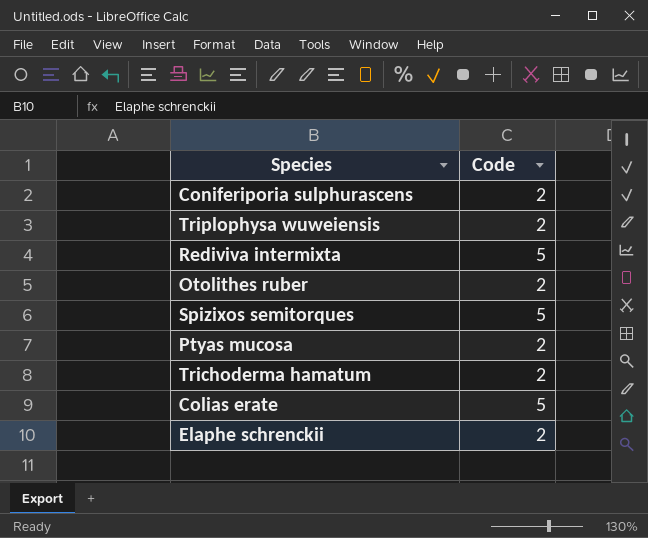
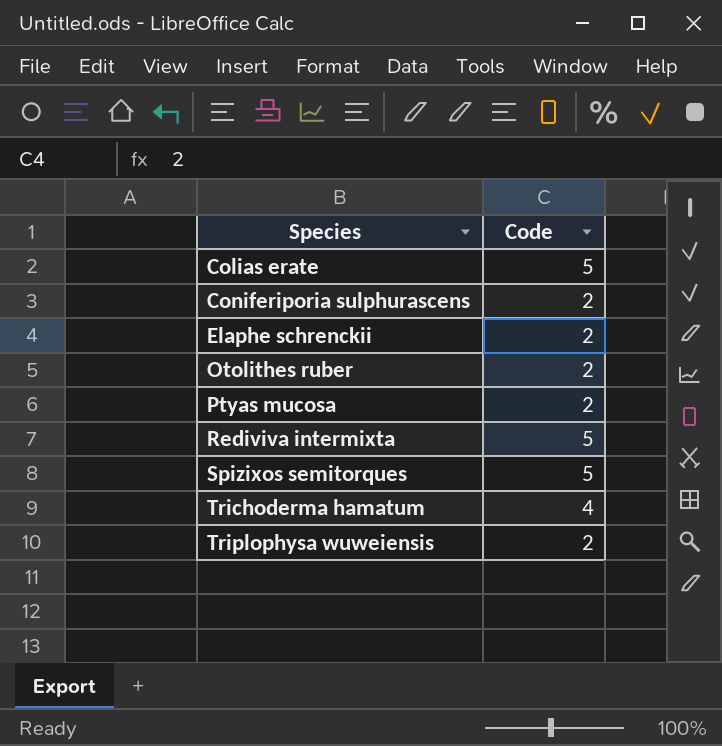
row order: none -> Species ascending
Trichoderma hamatum | Code: 2 -> 4

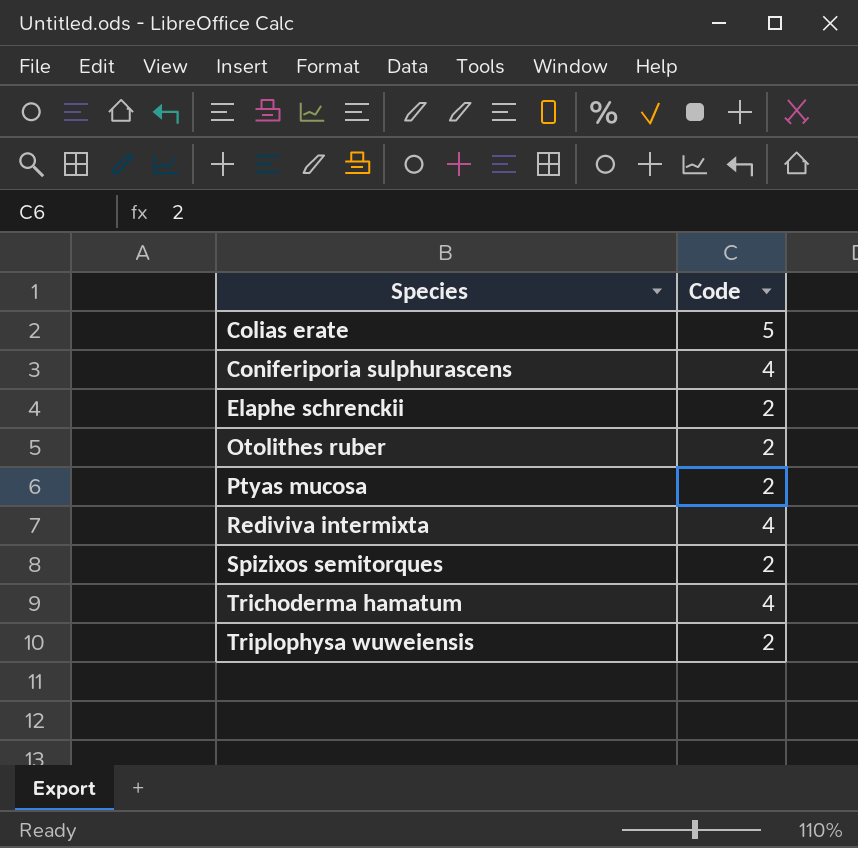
Coniferiporia sulphurascens | Code: 2 -> 4
Rediviva intermixta | Code: 5 -> 4
Spizixos semitorques | Code: 5 -> 2

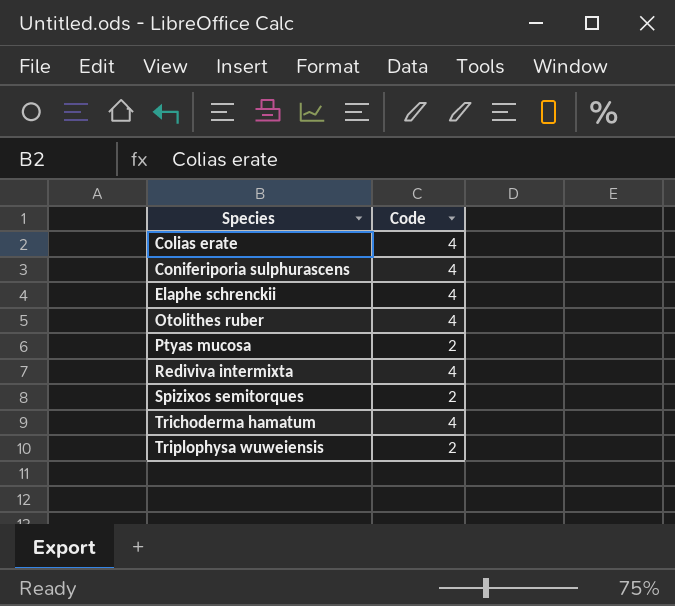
Colias erate | Code: 5 -> 4
Elaphe schrenckii | Code: 2 -> 4
Otolithes ruber | Code: 2 -> 4

